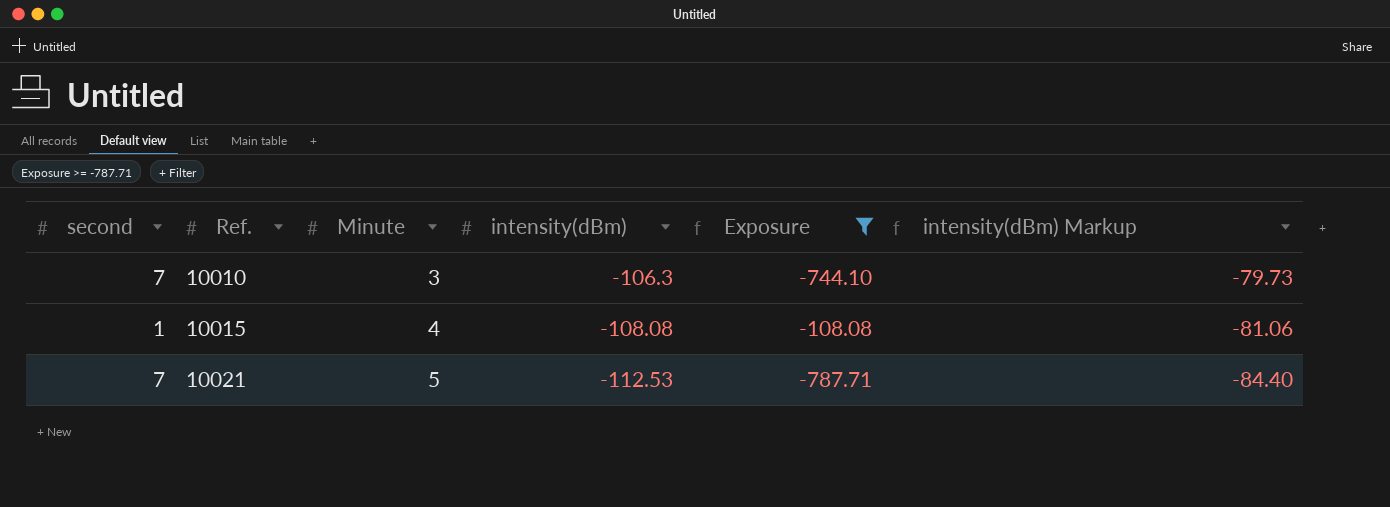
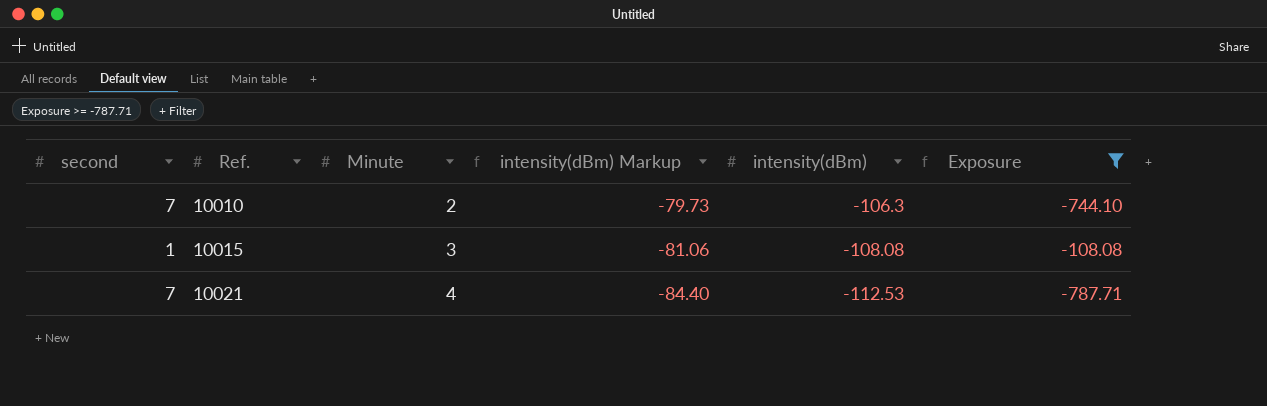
column intensity(dBm) Markup | position: 6 -> 4
10010 | Minute: 3 -> 2
10015 | Minute: 4 -> 3
10021 | Minute: 5 -> 4

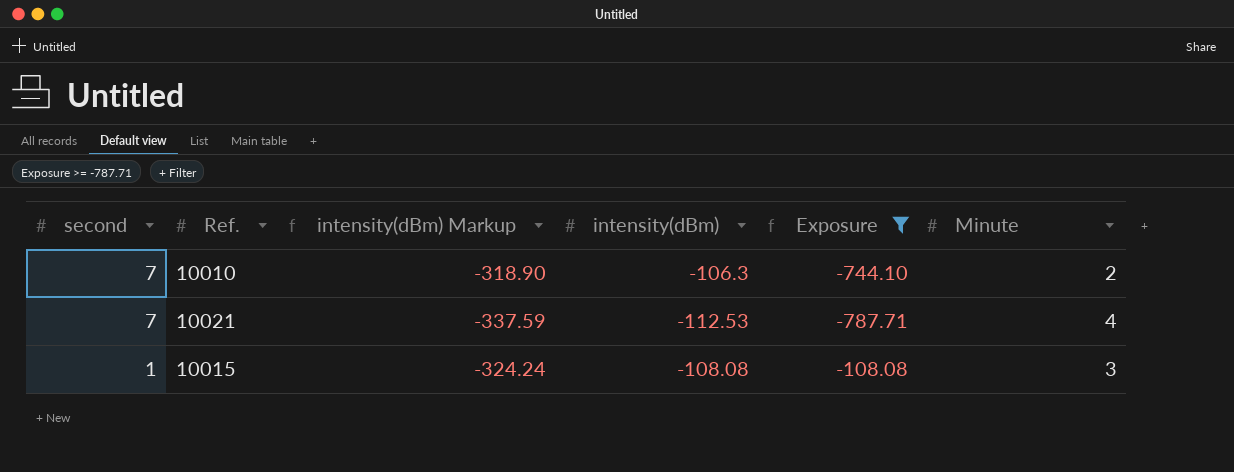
row order: Ref. ascending -> second descending
column intensity(dBm) Markup | formula: [intensity(dBm)] * 0.75 -> [intensity(dBm)] * 3
column Minute | position: 3 -> 6

